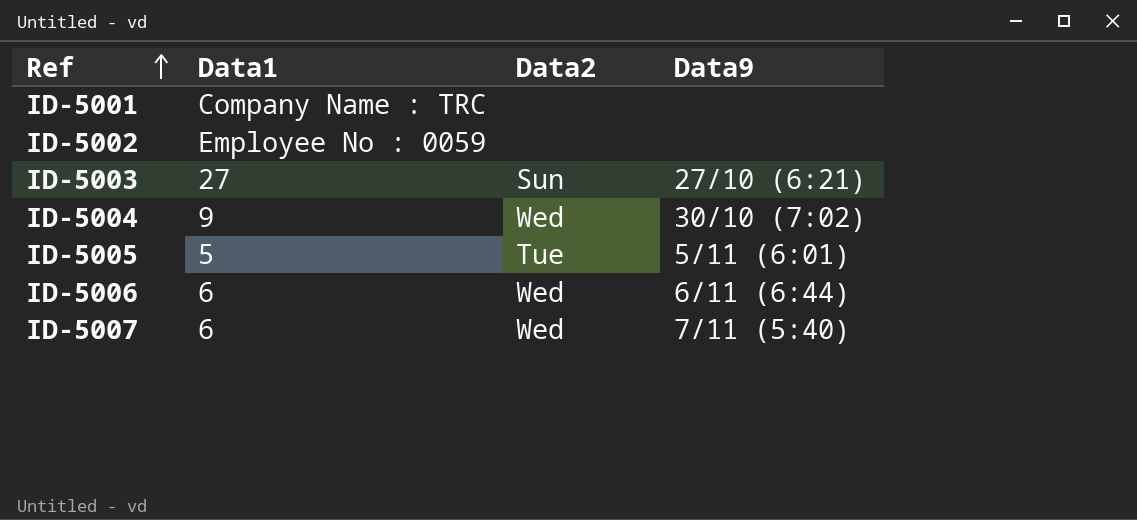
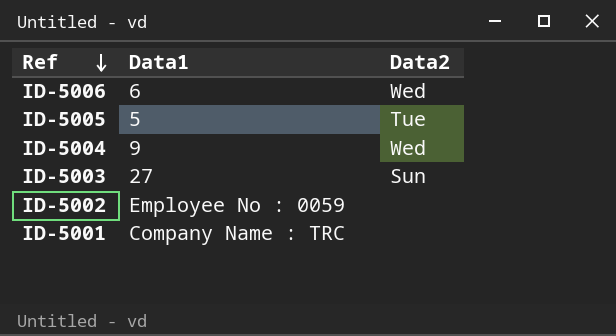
row order: Ref ascending -> Ref descending
column Data9 | position: 4 -> none
row ID-5007: 6 | Wed | 7/11 (5:40) -> none

